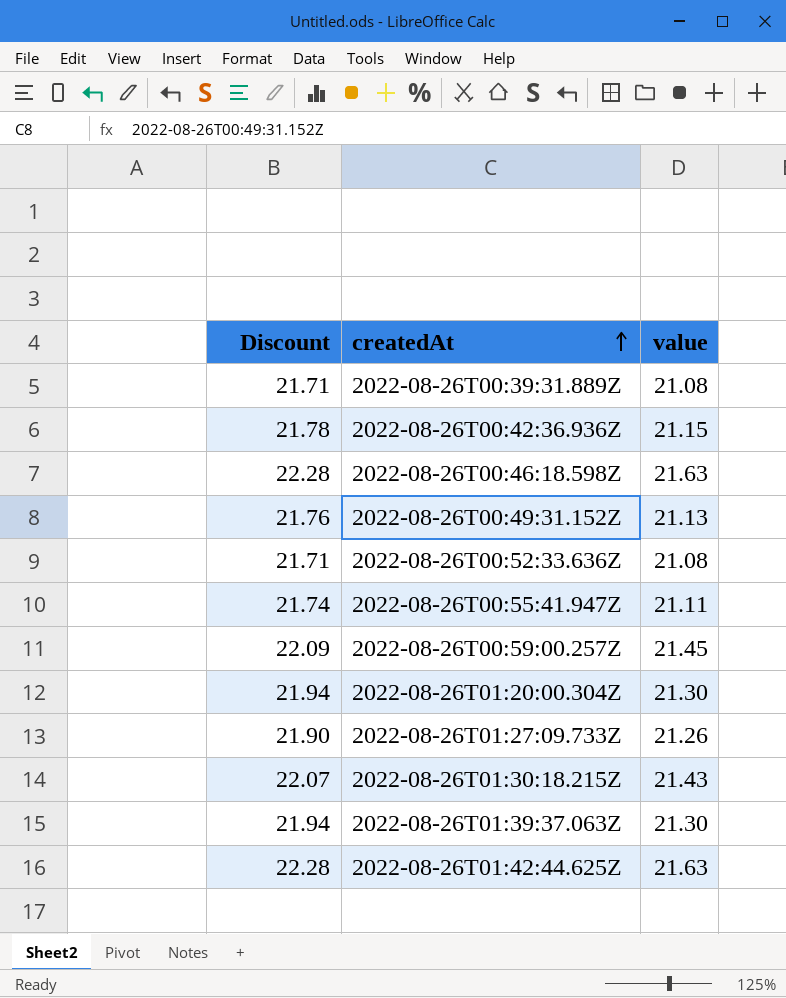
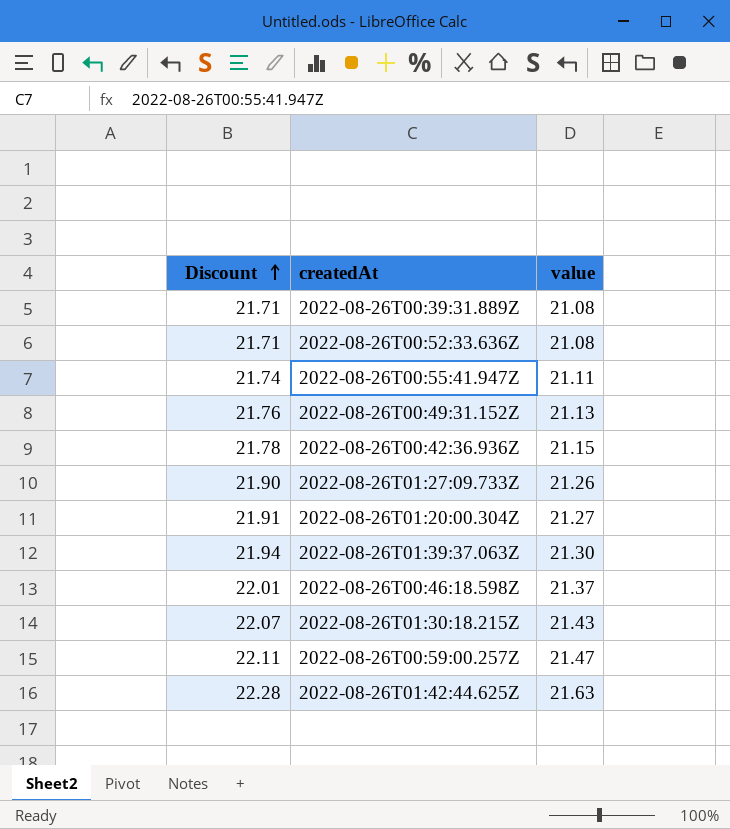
row order: createdAt ascending -> Discount ascending
2022-08-26T01:20:00.304Z | Discount: 21.94 -> 21.91
2022-08-26T01:20:00.304Z | value: 21.30 -> 21.27
2022-08-26T00:46:18.598Z | Discount: 22.28 -> 22.01
2022-08-26T00:46:18.598Z | value: 21.63 -> 21.37
2022-08-26T00:59:00.257Z | Discount: 22.09 -> 22.11
2022-08-26T00:59:00.257Z | value: 21.45 -> 21.47

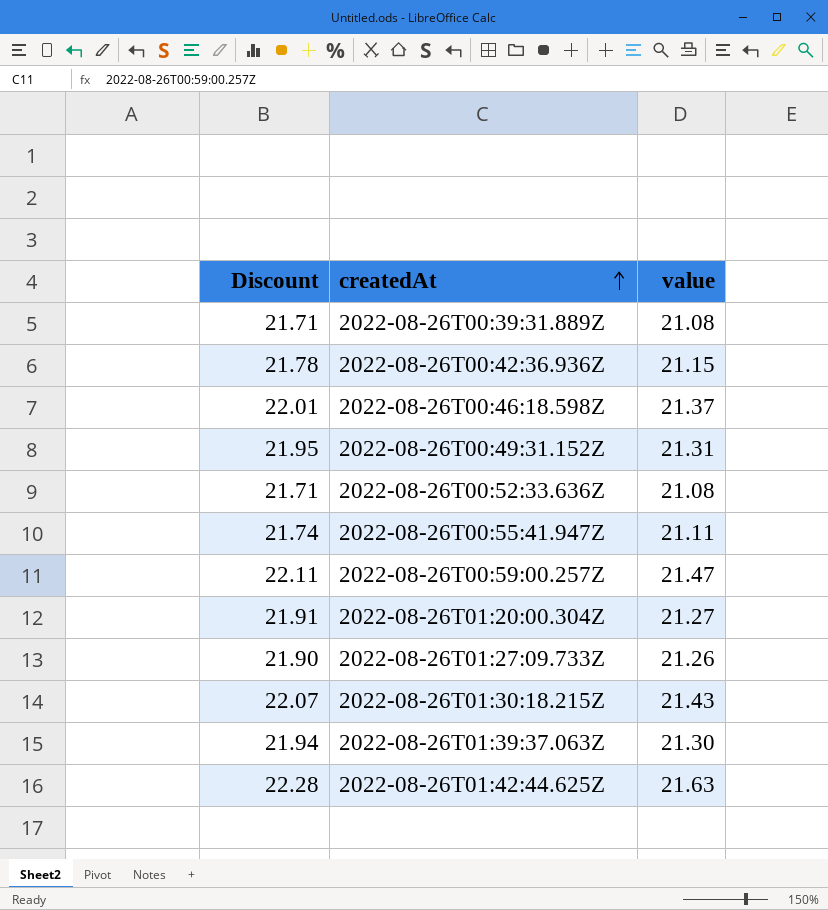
row order: Discount ascending -> createdAt ascending
2022-08-26T00:49:31.152Z | Discount: 21.76 -> 21.95
2022-08-26T00:49:31.152Z | value: 21.13 -> 21.31

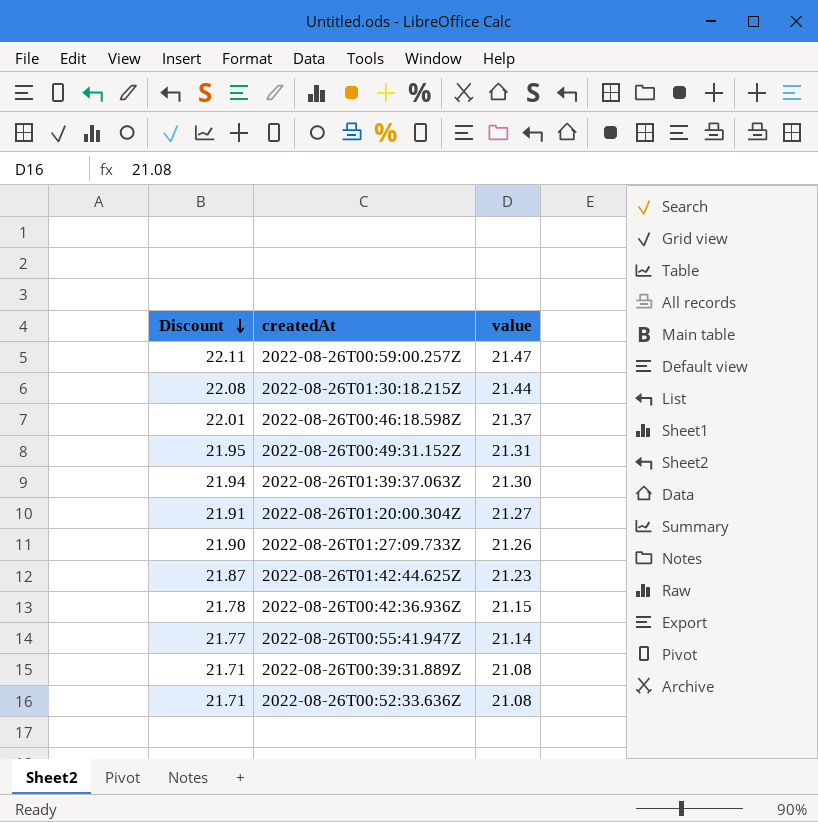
row order: createdAt ascending -> Discount descending
2022-08-26T01:30:18.215Z | Discount: 22.07 -> 22.08
2022-08-26T01:30:18.215Z | value: 21.43 -> 21.44
2022-08-26T01:42:44.625Z | Discount: 22.28 -> 21.87
2022-08-26T01:42:44.625Z | value: 21.63 -> 21.23
2022-08-26T00:55:41.947Z | Discount: 21.74 -> 21.77
2022-08-26T00:55:41.947Z | value: 21.11 -> 21.14

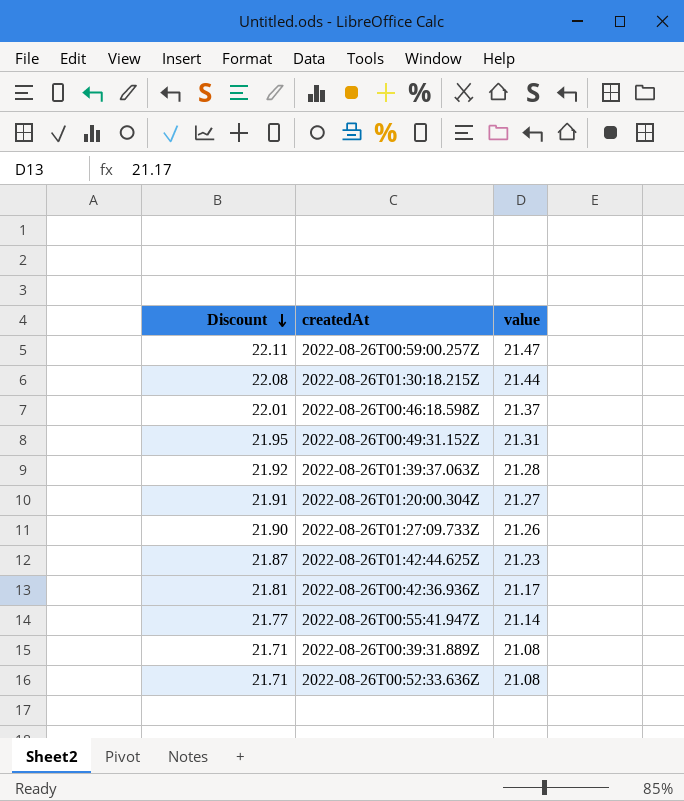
2022-08-26T01:39:37.063Z | Discount: 21.94 -> 21.92
2022-08-26T01:39:37.063Z | value: 21.30 -> 21.28
2022-08-26T00:42:36.936Z | Discount: 21.78 -> 21.81
2022-08-26T00:42:36.936Z | value: 21.15 -> 21.17

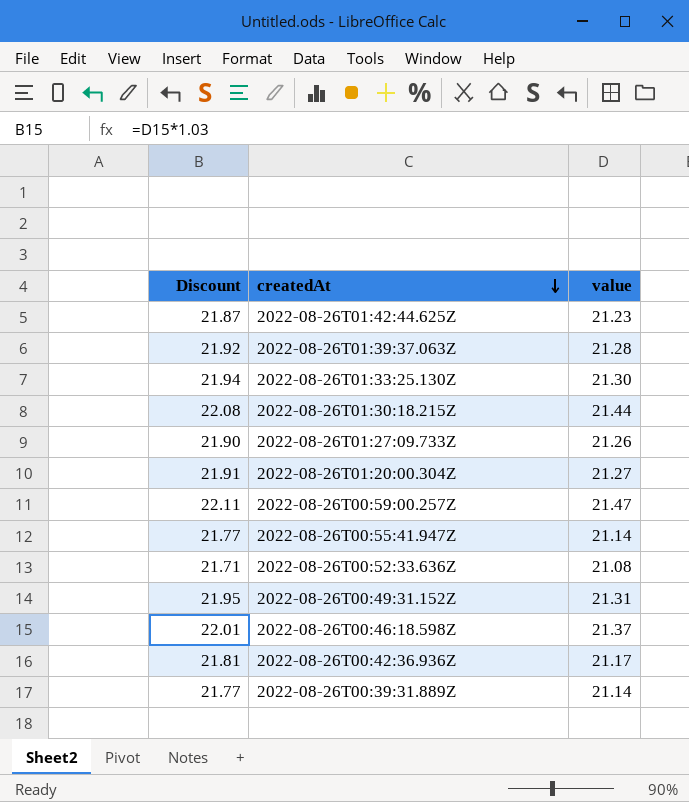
row order: Discount descending -> createdAt descending
row 2022-08-26T01:33:25.130Z: none -> 21.94 | 21.30
2022-08-26T00:39:31.889Z | Discount: 21.71 -> 21.77
2022-08-26T00:39:31.889Z | value: 21.08 -> 21.14

